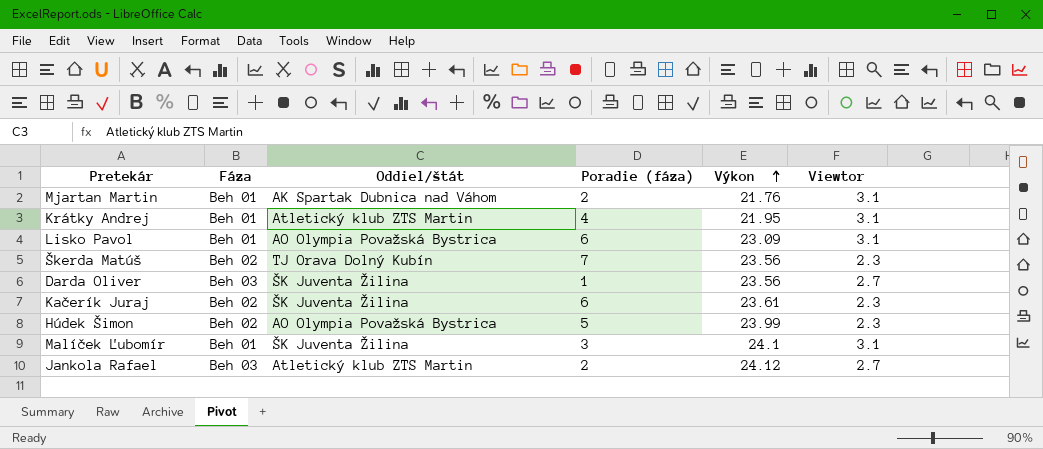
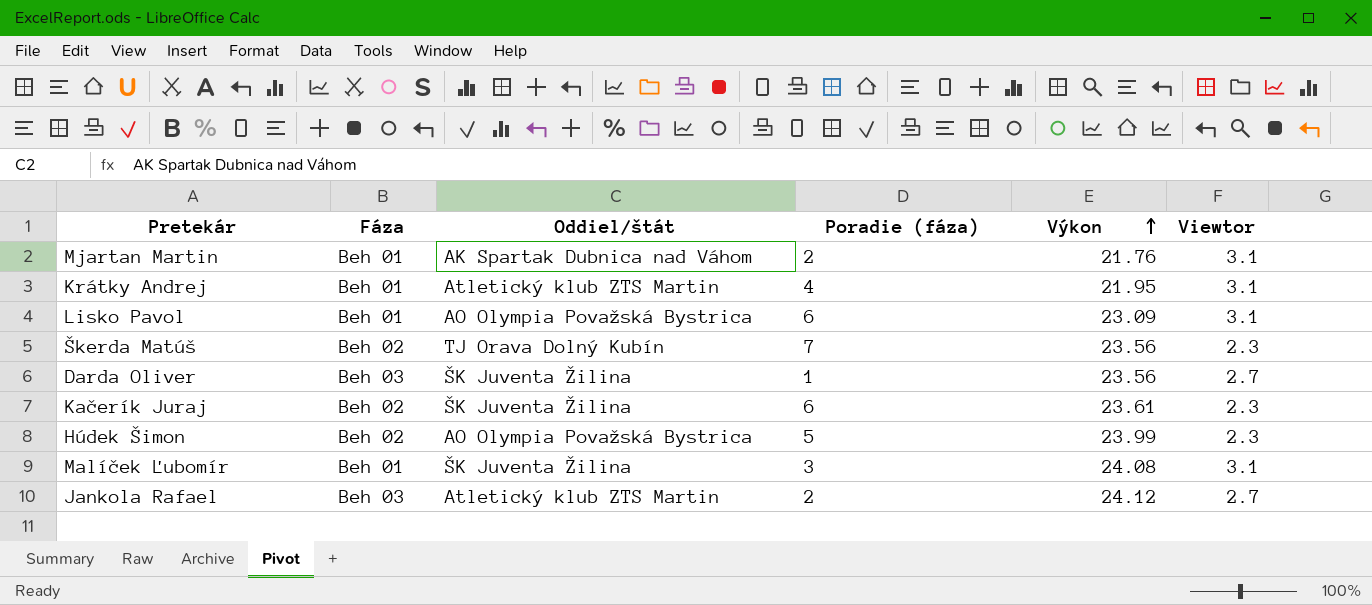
Malíček Ľubomír | Výkon: 24.1 -> 24.08

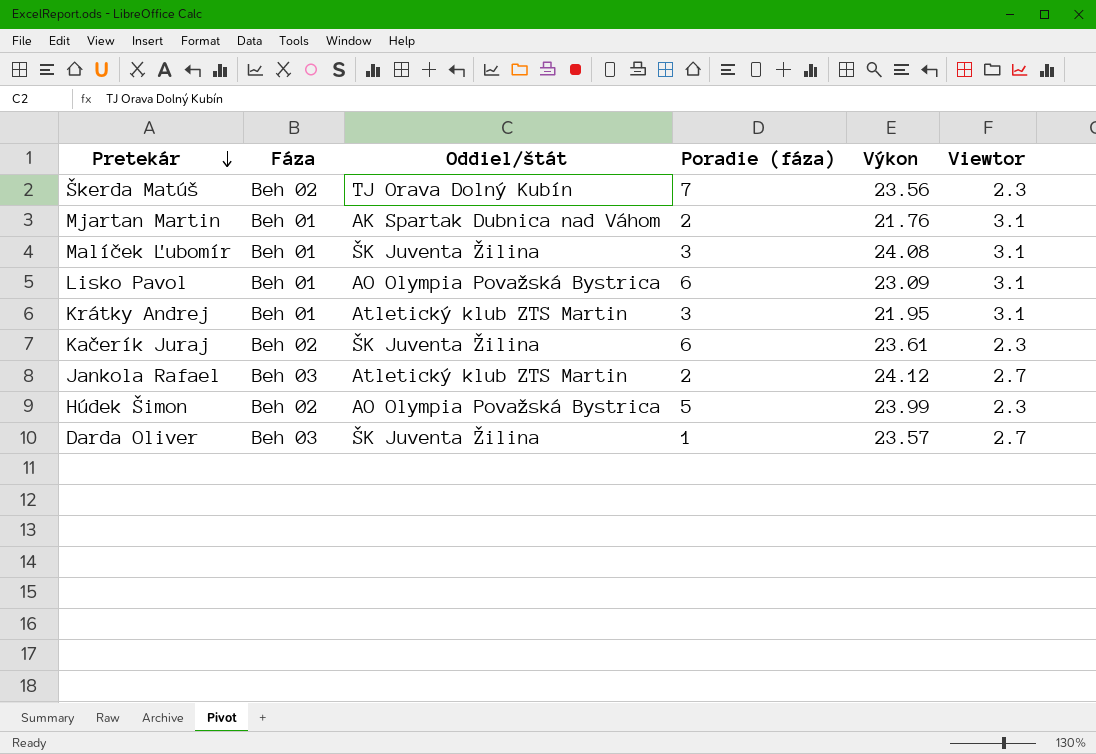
row order: Výkon ascending -> Pretekár descending
Krátky Andrej | Poradie (fáza): 4 -> 3
Darda Oliver | Výkon: 23.56 -> 23.57

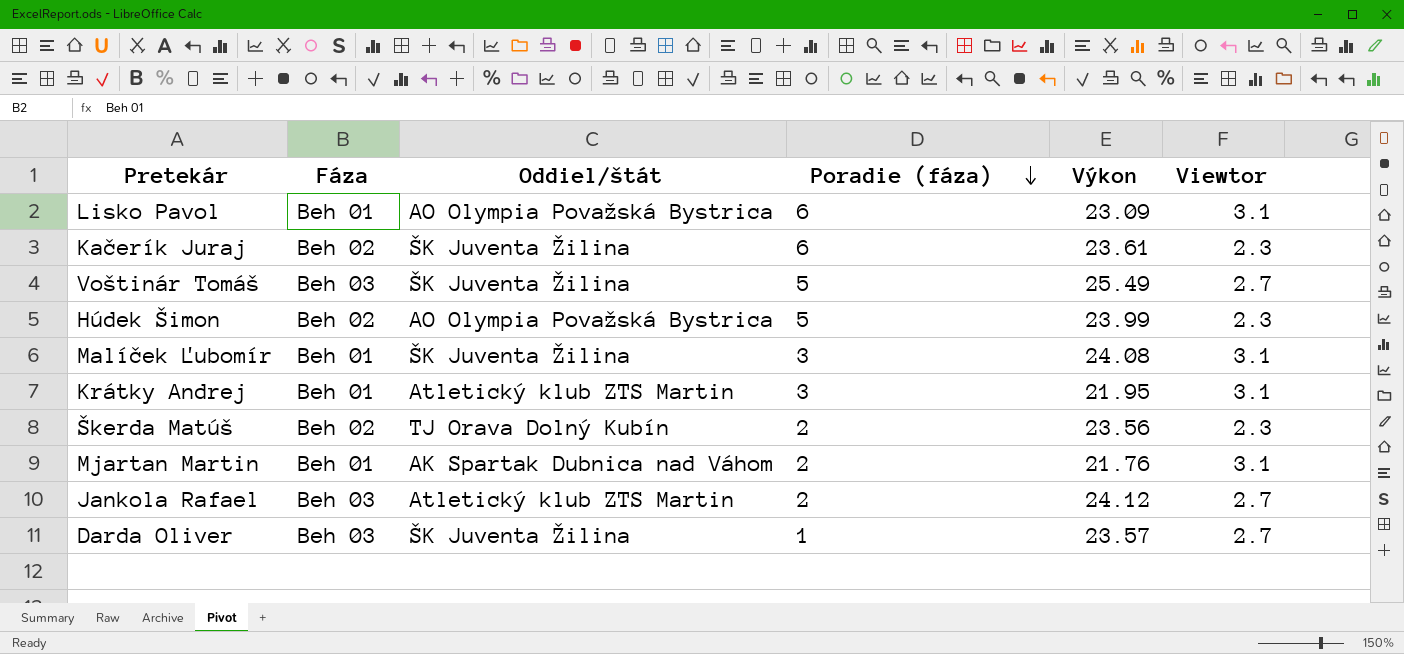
row order: Pretekár descending -> Poradie (fáza) descending
row Voštinár Tomáš: none -> Beh 03 | ŠK Juventa Žilina | 5 | 25.49 | 2.7
Škerda Matúš | Poradie (fáza): 7 -> 2

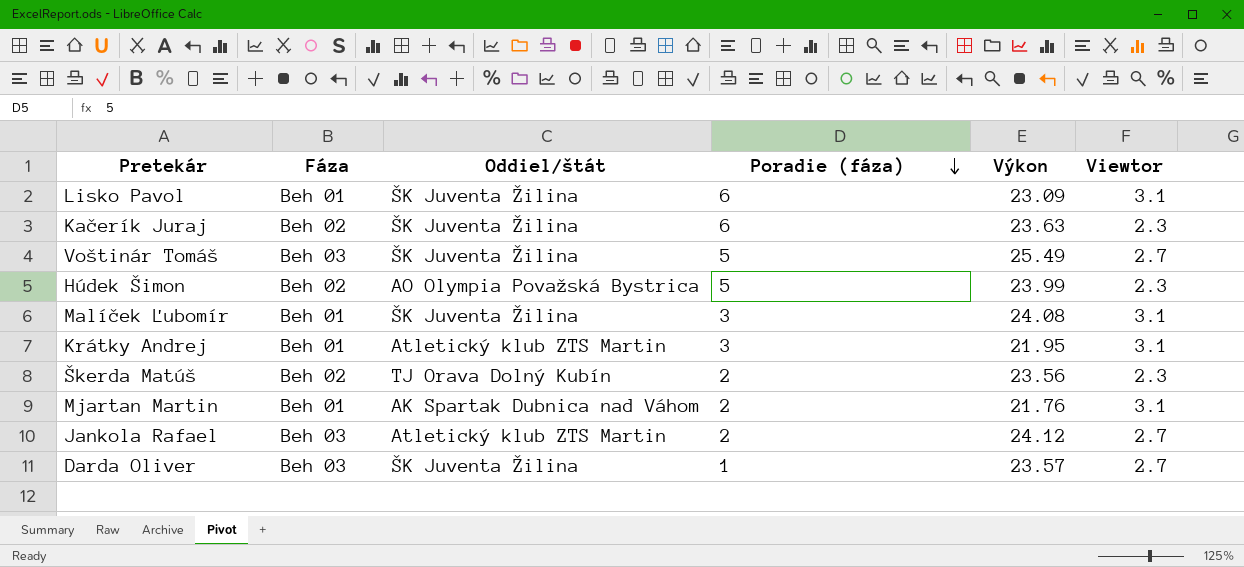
Lisko Pavol | Oddiel/štát: AO Olympia Považská Bystrica -> ŠK Juventa Žilina
Kačerík Juraj | Výkon: 23.61 -> 23.63

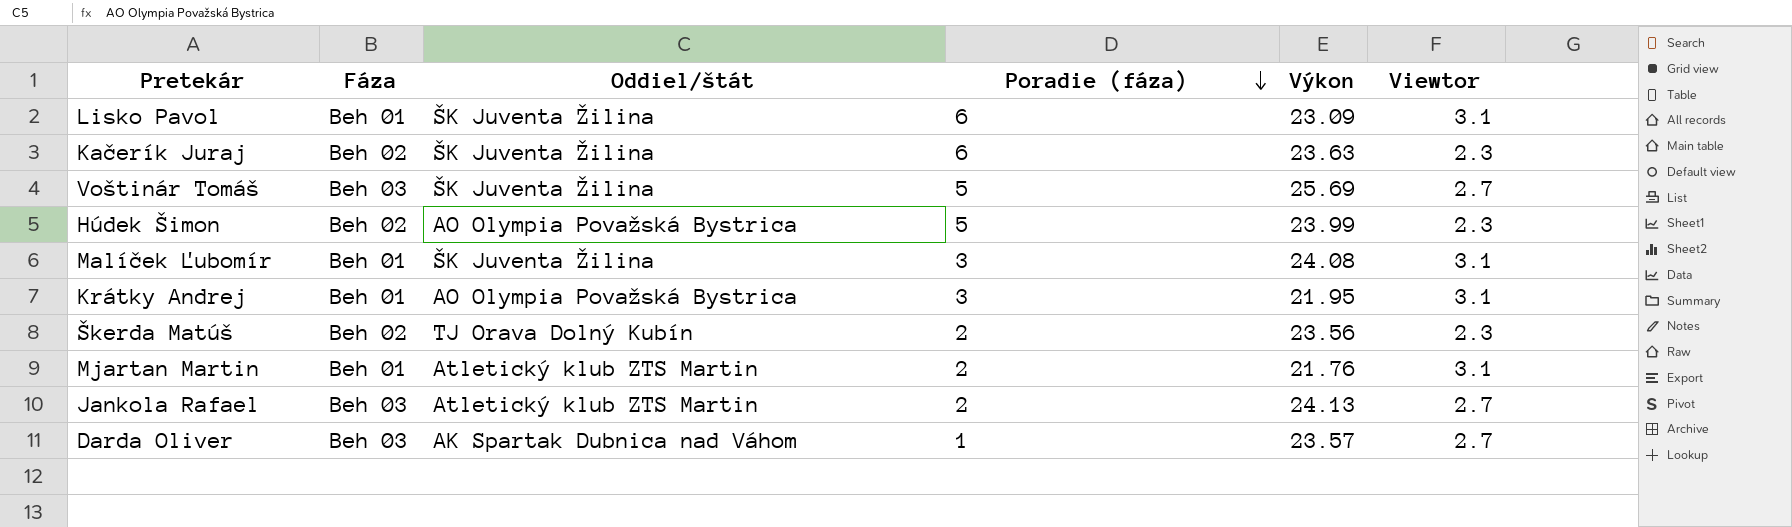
Voštinár Tomáš | Výkon: 25.49 -> 25.69
Krátky Andrej | Oddiel/štát: Atletický klub ZTS Martin -> AO Olympia Považská Bystrica
Mjartan Martin | Oddiel/štát: AK Spartak Dubnica nad Váhom -> Atletický klub ZTS Martin
Jankola Rafael | Výkon: 24.12 -> 24.13
Darda Oliver | Oddiel/štát: ŠK Juventa Žilina -> AK Spartak Dubnica nad Váhom

